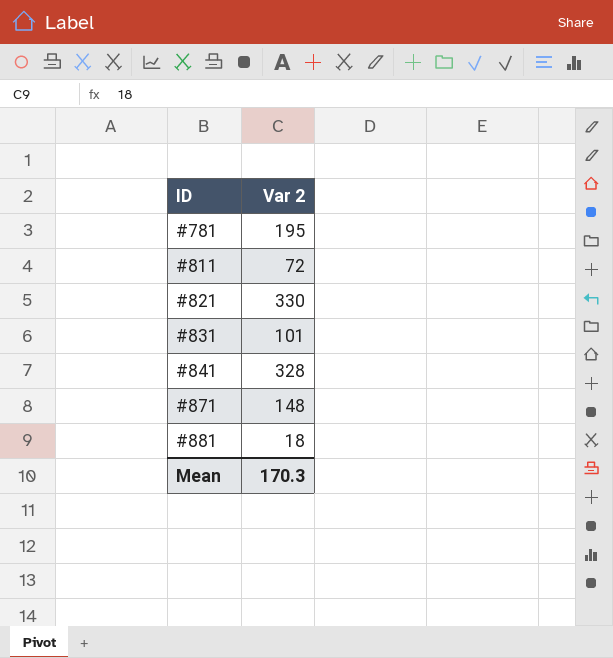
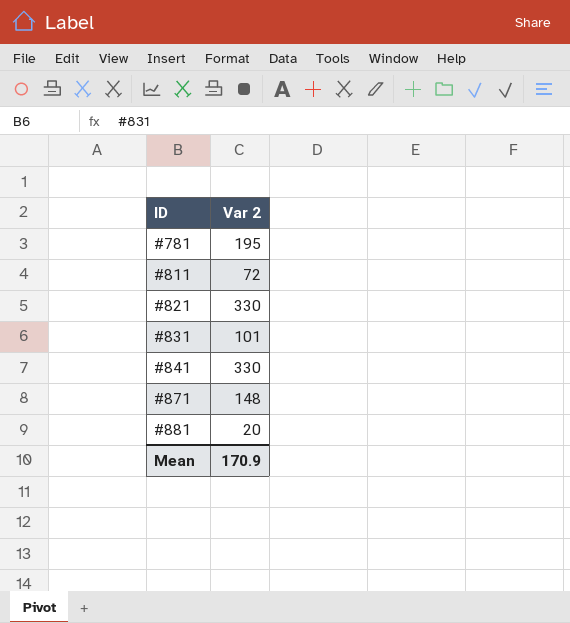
#841 | Var 2: 328 -> 330
#881 | Var 2: 18 -> 20
Mean | Var 2: 170.3 -> 170.9

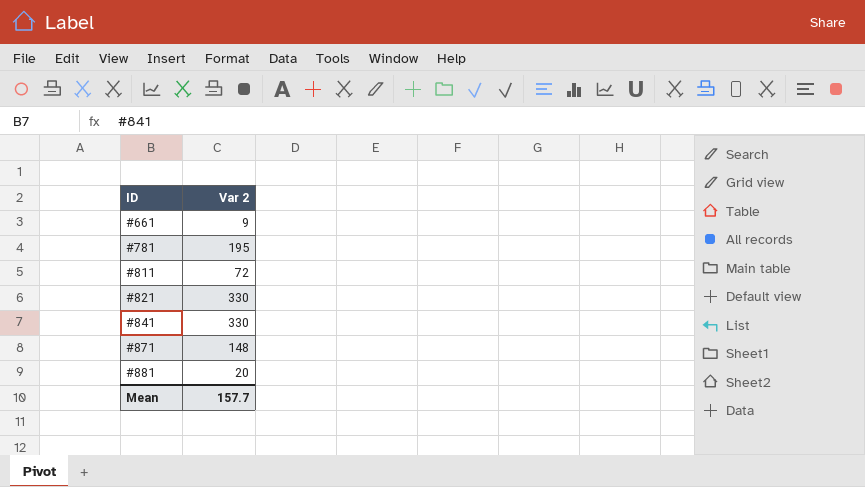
row #831: 101 -> none
row #661: none -> 9
Mean | Var 2: 170.9 -> 157.7

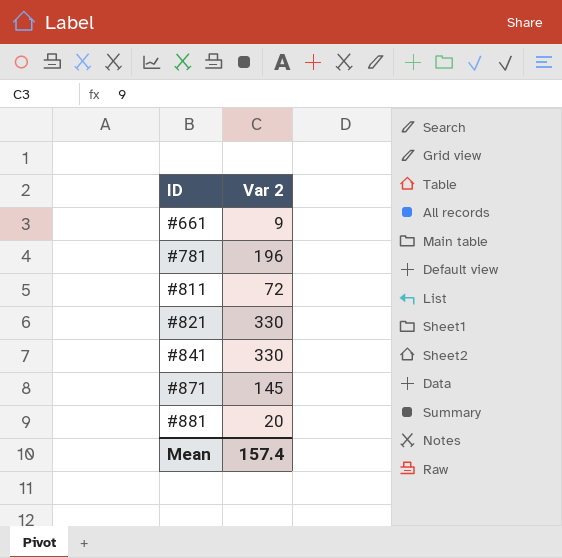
#781 | Var 2: 195 -> 196
#871 | Var 2: 148 -> 145
Mean | Var 2: 157.7 -> 157.4

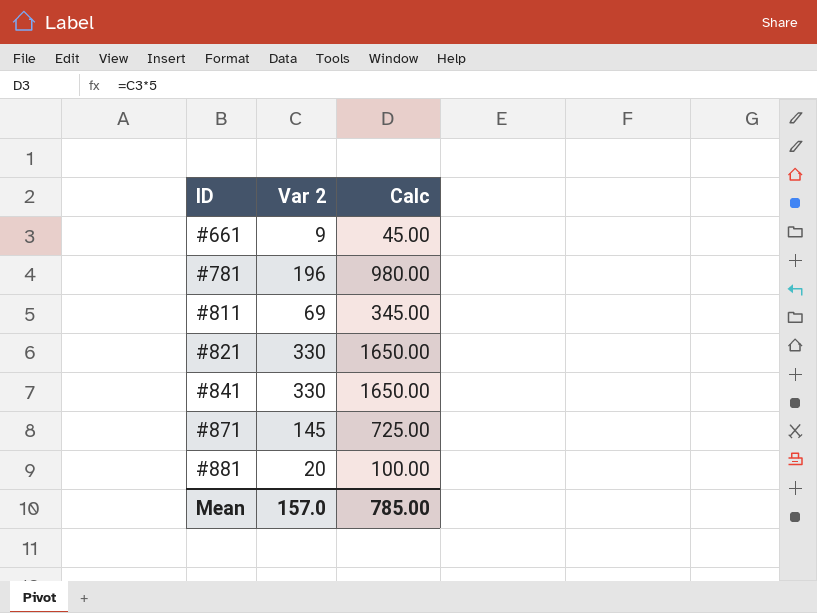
column Calc | formula: none -> [Var 2] * 5
#811 | Var 2: 72 -> 69
Mean | Var 2: 157.4 -> 157.0

